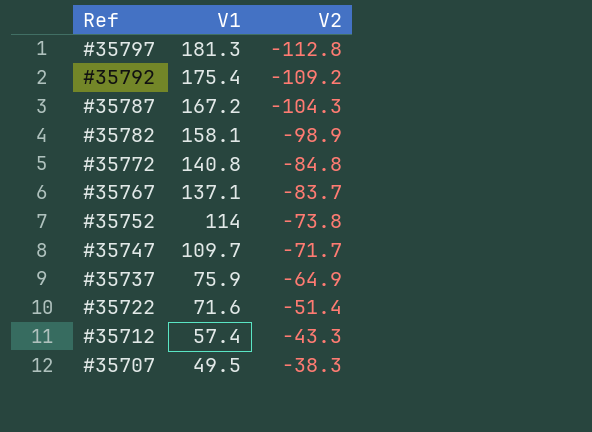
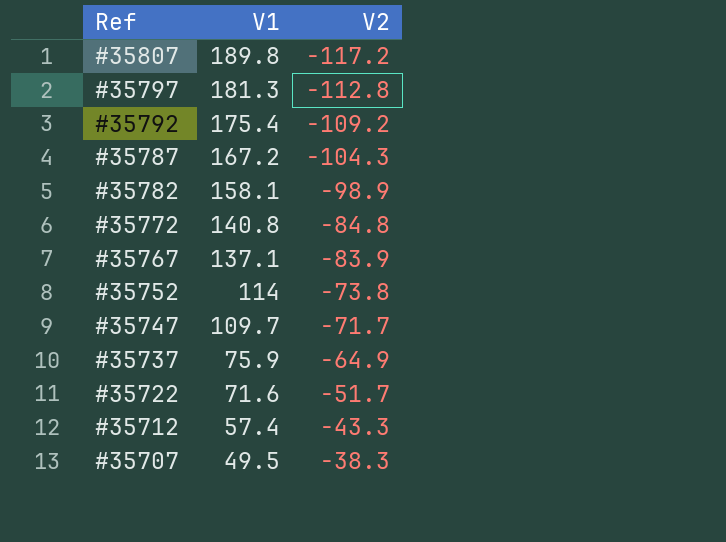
row #35807: none -> 189.8 | -117.2
#35767 | V2: -83.7 -> -83.9
#35722 | V2: -51.4 -> -51.7

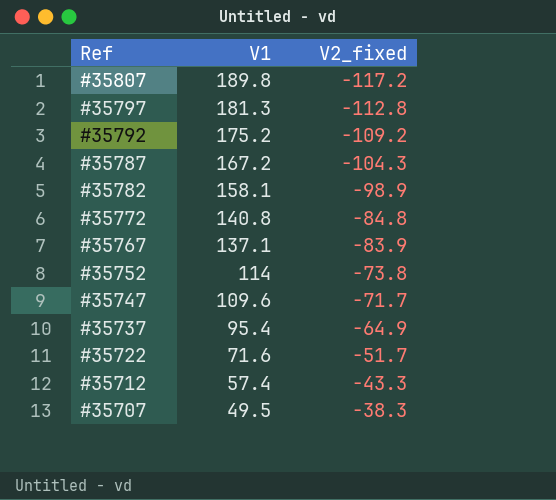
column name: V2 -> V2_fixed
#35792 | V1: 175.4 -> 175.2
#35747 | V1: 109.7 -> 109.6
#35737 | V1: 75.9 -> 95.4

